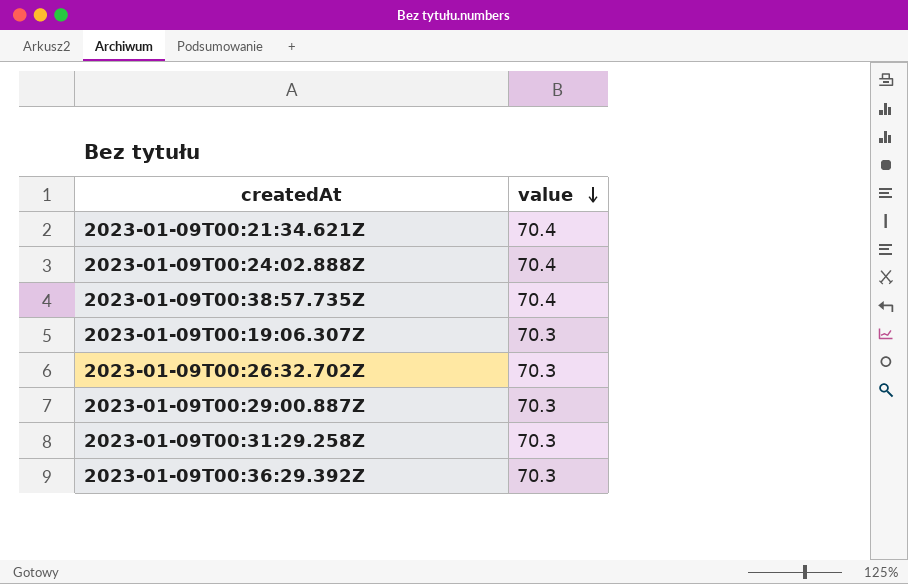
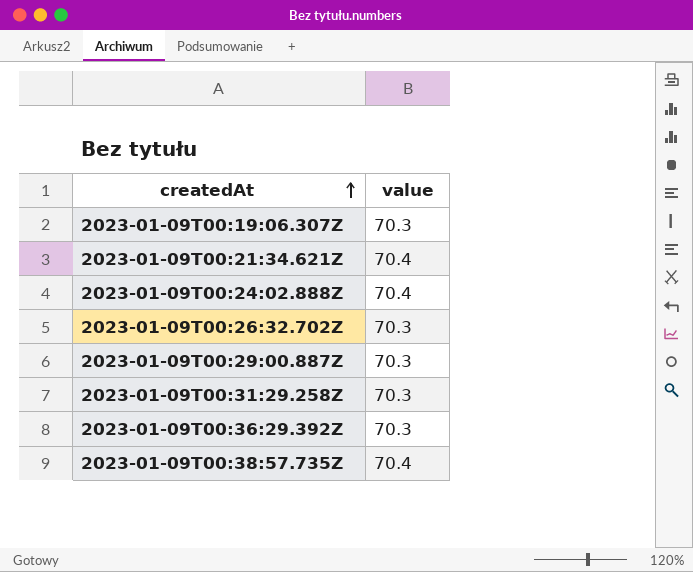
row order: value descending -> createdAt ascending

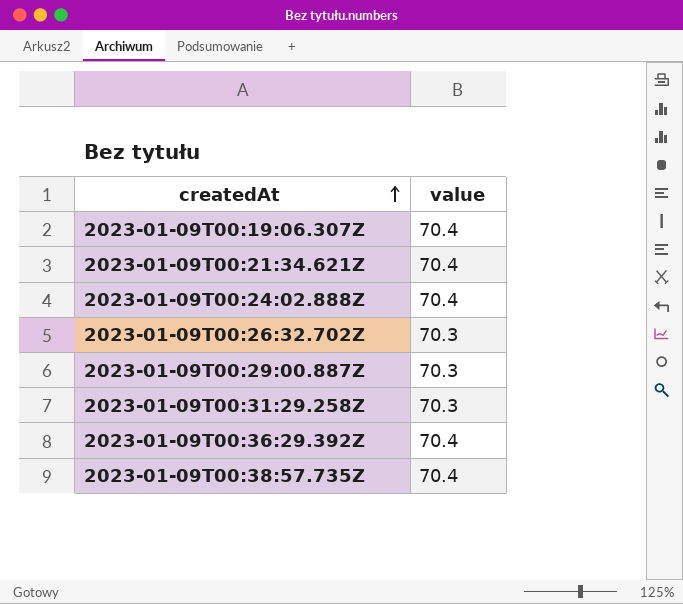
2023-01-09T00:19:06.307Z | value: 70.3 -> 70.4
2023-01-09T00:36:29.392Z | value: 70.3 -> 70.4

